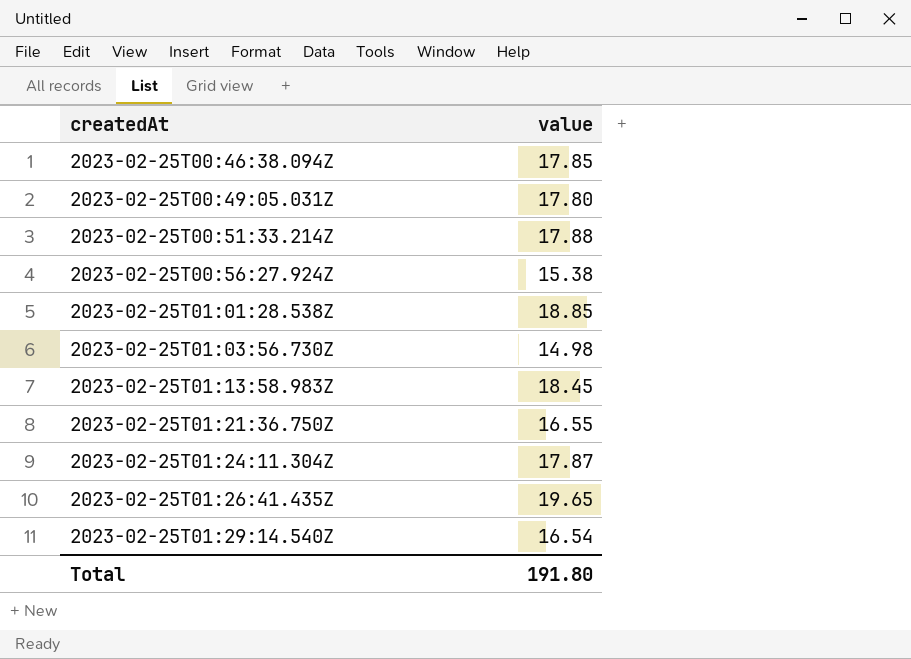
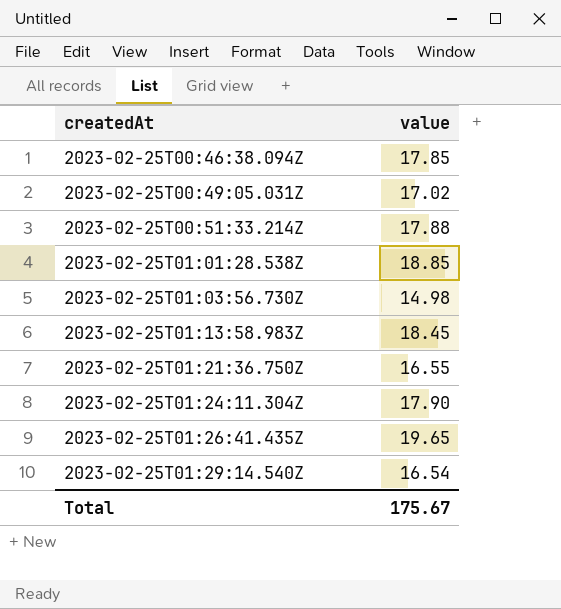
row 2023-02-25T00:56:27.924Z: 15.38 -> none
2023-02-25T00:49:05.031Z | value: 17.80 -> 17.02
2023-02-25T01:24:11.304Z | value: 17.87 -> 17.90
Total | value: 191.80 -> 175.67

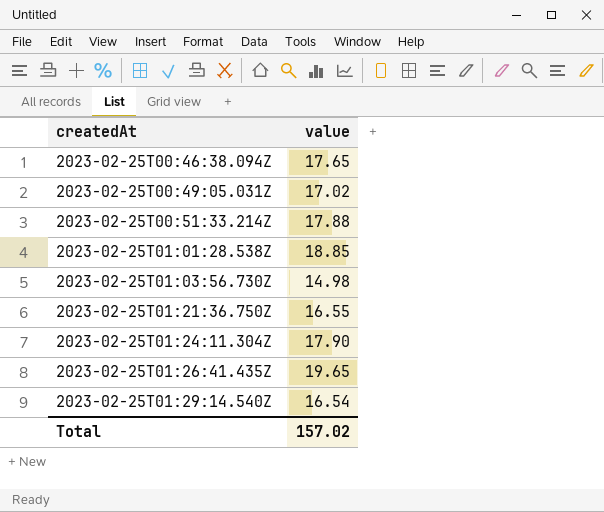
row 2023-02-25T01:13:58.983Z: 18.45 -> none
2023-02-25T00:46:38.094Z | value: 17.85 -> 17.65
Total | value: 175.67 -> 157.02

